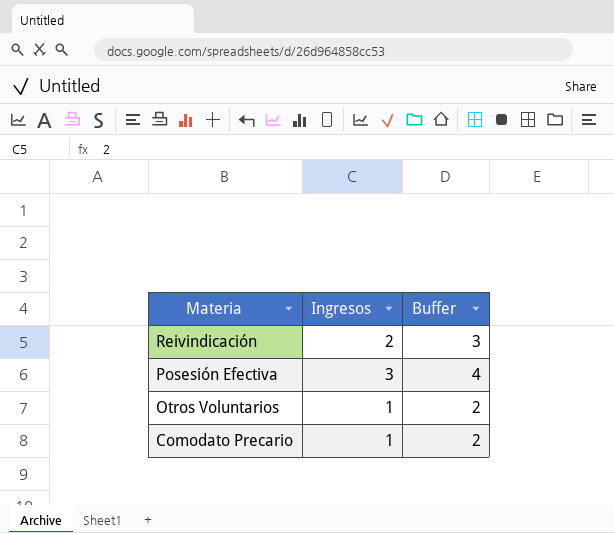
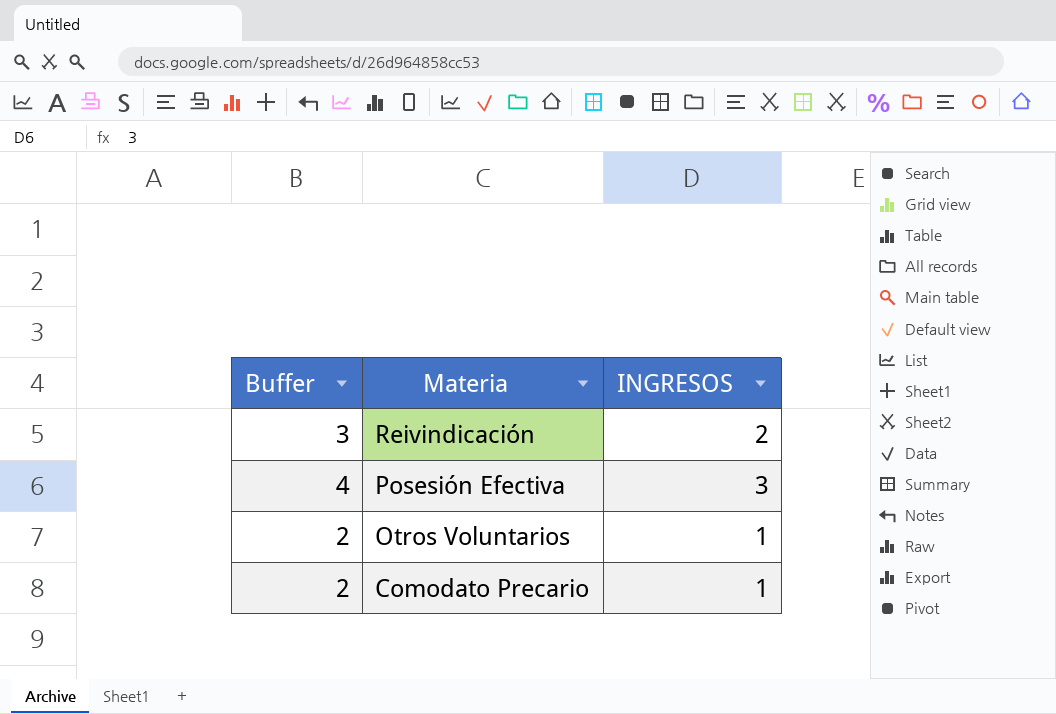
column Buffer | position: 3 -> 1
column name: Ingresos -> INGRESOS

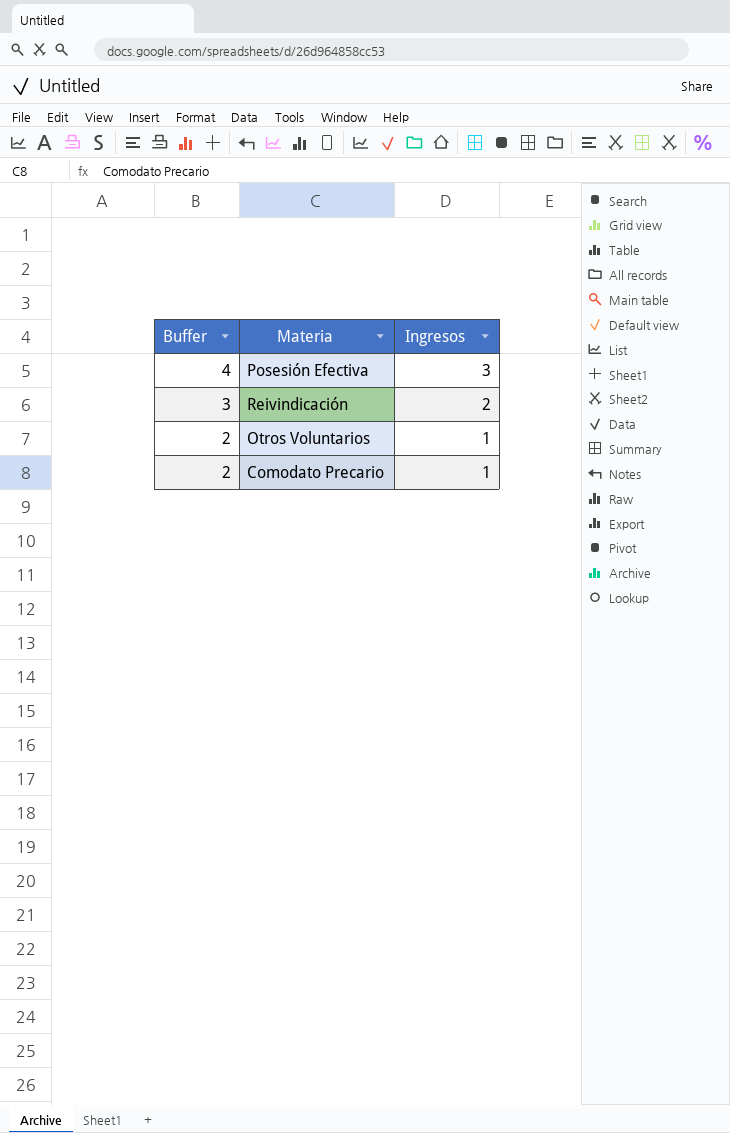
row order: Materia descending -> Buffer descending
column name: INGRESOS -> Ingresos

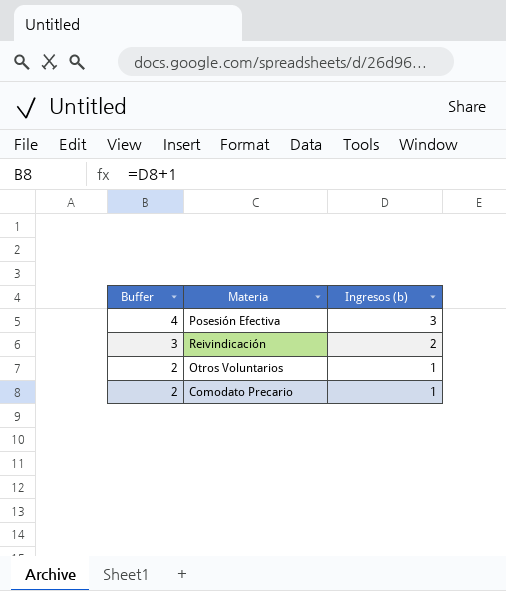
column name: Ingresos -> Ingresos (b)

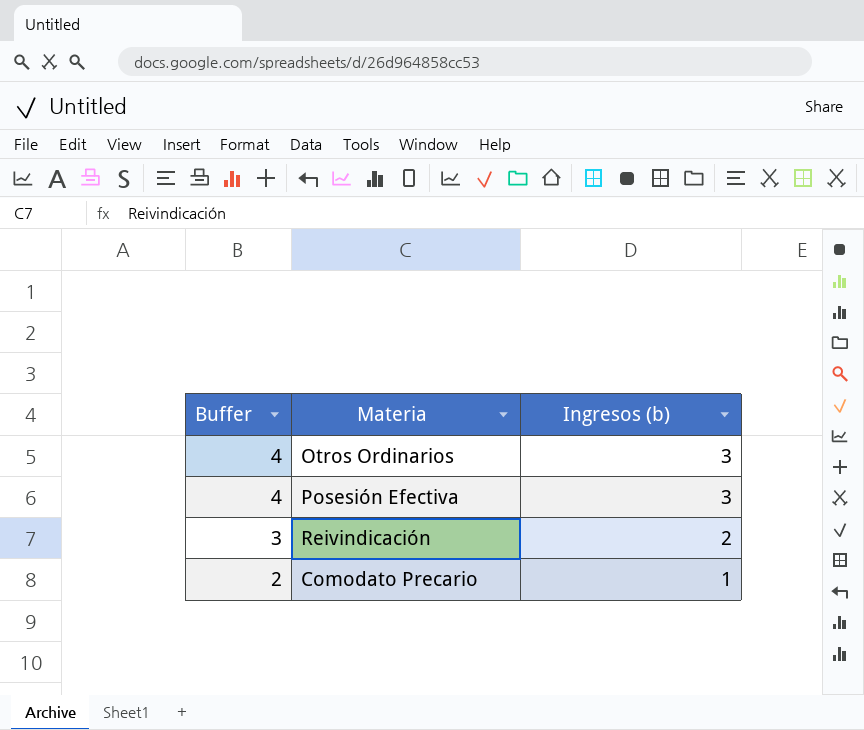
row Otros Voluntarios: 2 | 1 -> none
row Otros Ordinarios: none -> 4 | 3

